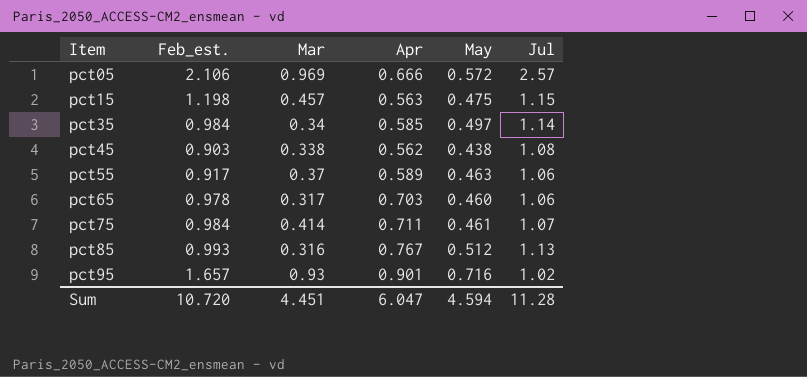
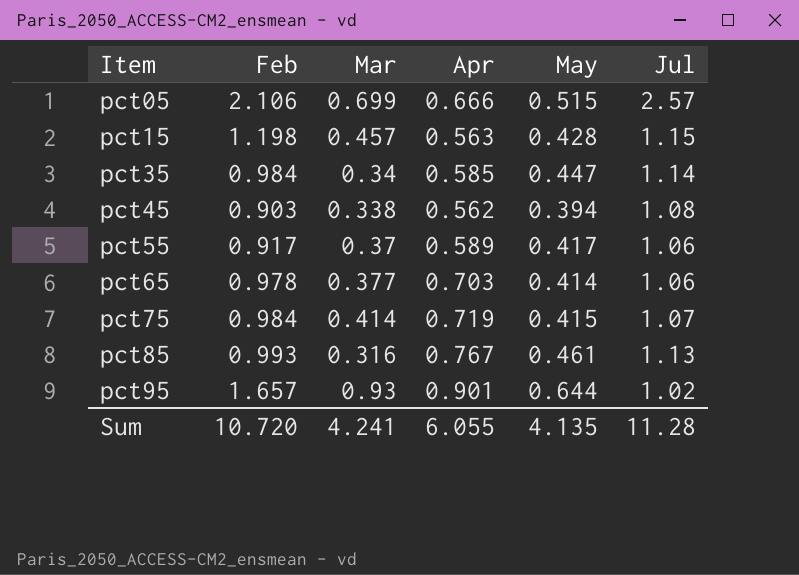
column name: Feb_est. -> Feb
pct05 | Mar: 0.969 -> 0.699
pct05 | May: 0.572 -> 0.515
pct15 | May: 0.475 -> 0.428
pct35 | May: 0.497 -> 0.447
pct45 | May: 0.438 -> 0.394
pct55 | May: 0.463 -> 0.417
pct65 | Mar: 0.317 -> 0.377
pct65 | May: 0.460 -> 0.414
pct75 | Apr: 0.711 -> 0.719
pct75 | May: 0.461 -> 0.415
pct85 | May: 0.512 -> 0.461
pct95 | May: 0.716 -> 0.644
Sum | Mar: 4.451 -> 4.241
Sum | Apr: 6.047 -> 6.055
Sum | May: 4.594 -> 4.135

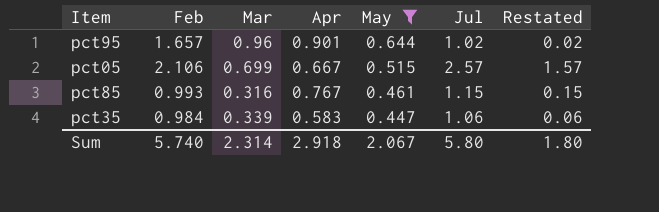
filter: none -> May >= 0.447
row order: Item ascending -> May descending
column Restated | formula: none -> [Jul] - 1
pct95 | Mar: 0.93 -> 0.96
pct05 | Apr: 0.666 -> 0.667
pct85 | Jul: 1.13 -> 1.15
pct35 | Mar: 0.34 -> 0.339
pct35 | Apr: 0.585 -> 0.583
pct35 | Jul: 1.14 -> 1.06
Sum | Feb: 10.720 -> 5.740
Sum | Mar: 4.241 -> 2.314
Sum | Apr: 6.055 -> 2.918
Sum | May: 4.135 -> 2.067
Sum | Jul: 11.28 -> 5.80

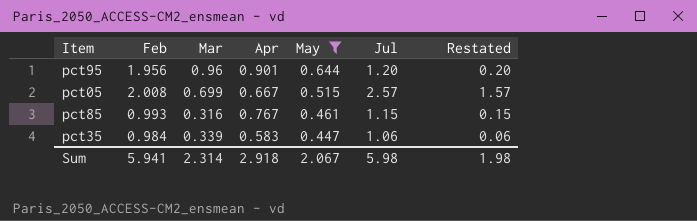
pct95 | Feb: 1.657 -> 1.956
pct95 | Jul: 1.02 -> 1.20
pct95 | Restated: 0.02 -> 0.20
pct05 | Feb: 2.106 -> 2.008
Sum | Feb: 5.740 -> 5.941
Sum | Jul: 5.80 -> 5.98
Sum | Restated: 1.80 -> 1.98

